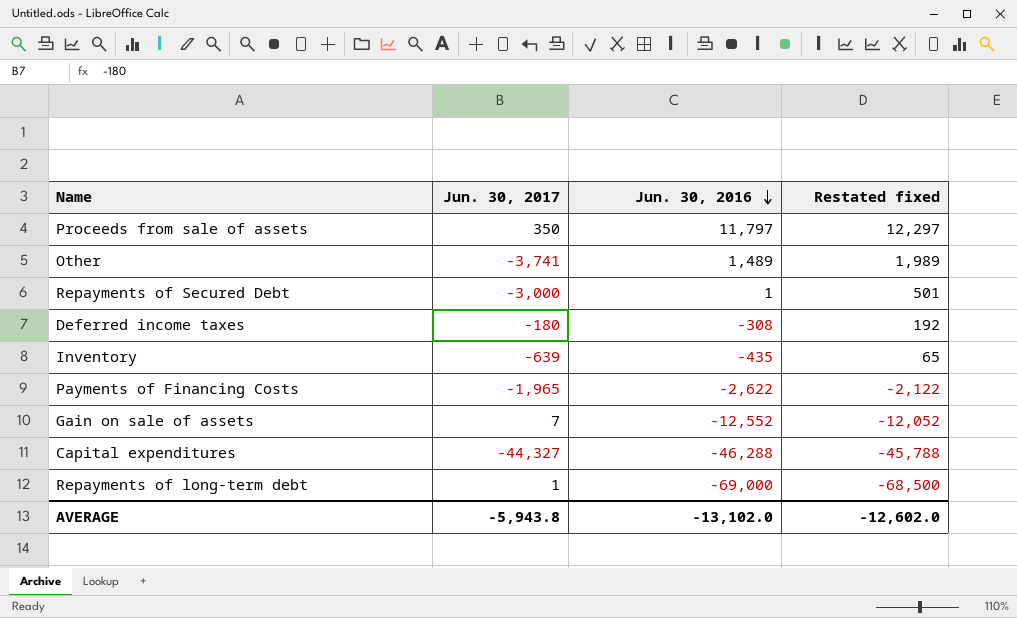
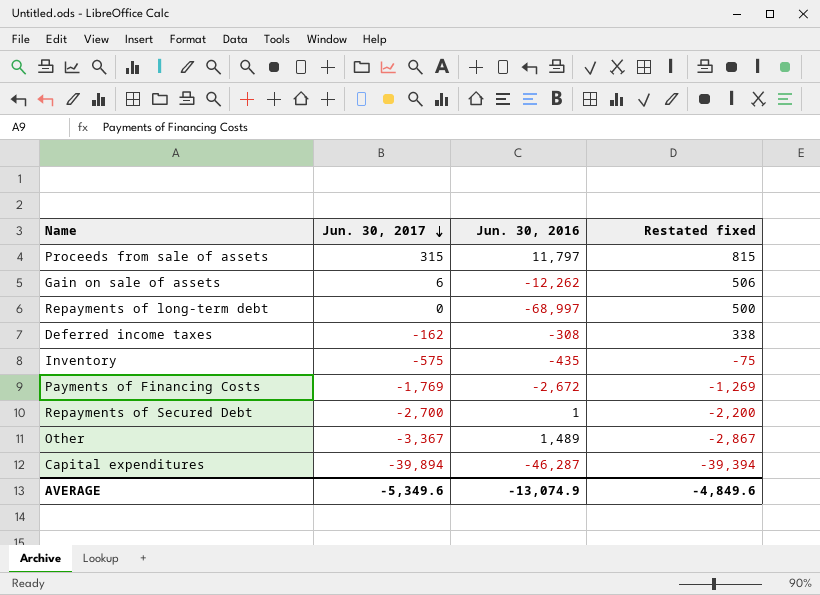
row order: Jun. 30, 2016 descending -> Jun. 30, 2017 descending
column Restated fixed | formula: [Jun. 30, 2016] + 500 -> [Jun. 30, 2017] + 500
Proceeds from sale of assets | Jun. 30, 2017: 350 -> 315
Gain on sale of assets | Jun. 30, 2017: 7 -> 6
Gain on sale of assets | Jun. 30, 2016: -12,552 -> -12,262
Repayments of long-term debt | Jun. 30, 2017: 1 -> 0
Repayments of long-term debt | Jun. 30, 2016: -69,000 -> -68,997
Deferred income taxes | Jun. 30, 2017: -180 -> -162
Inventory | Jun. 30, 2017: -639 -> -575
Payments of Financing Costs | Jun. 30, 2017: -1,965 -> -1,769
Payments of Financing Costs | Jun. 30, 2016: -2,622 -> -2,672
Repayments of Secured Debt | Jun. 30, 2017: -3,000 -> -2,700
Other | Jun. 30, 2017: -3,741 -> -3,367
Capital expenditures | Jun. 30, 2017: -44,327 -> -39,894
Capital expenditures | Jun. 30, 2016: -46,288 -> -46,287
AVERAGE | Jun. 30, 2017: -5,943.8 -> -5,349.6
AVERAGE | Jun. 30, 2016: -13,102.0 -> -13,074.9
AVERAGE | Restated fixed: -12,602.0 -> -4,849.6

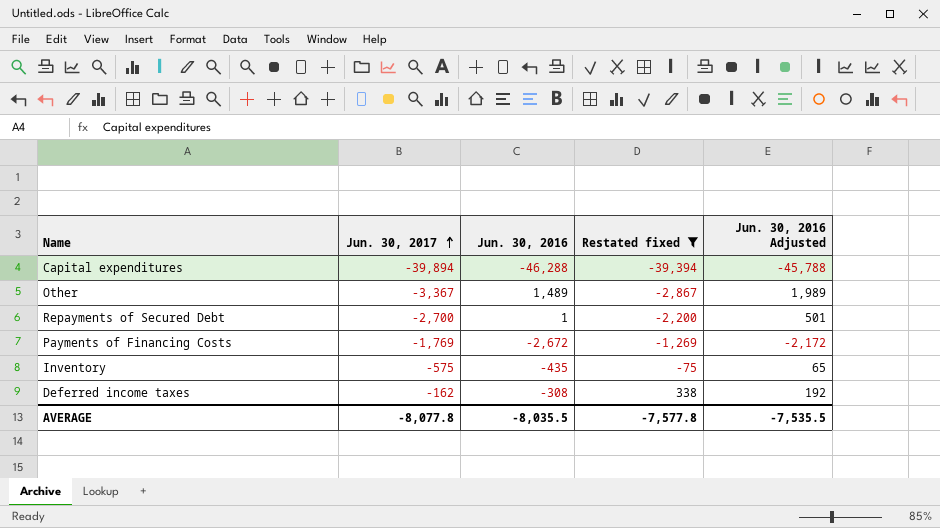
filter: none -> Restated fixed <= 338
row order: Jun. 30, 2017 descending -> Jun. 30, 2017 ascending
column Jun. 30, 2016 Adjusted | formula: none -> [Jun. 30, 2016] + 500
Capital expenditures | Jun. 30, 2016: -46,287 -> -46,288
AVERAGE | Jun. 30, 2017: -5,349.6 -> -8,077.8
AVERAGE | Jun. 30, 2016: -13,074.9 -> -8,035.5
AVERAGE | Restated fixed: -4,849.6 -> -7,577.8

